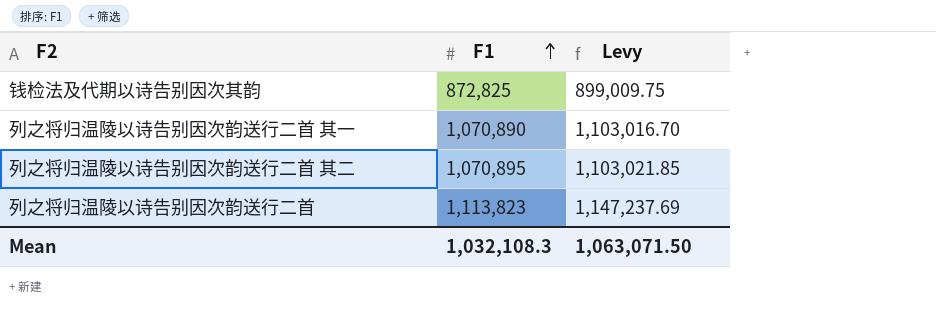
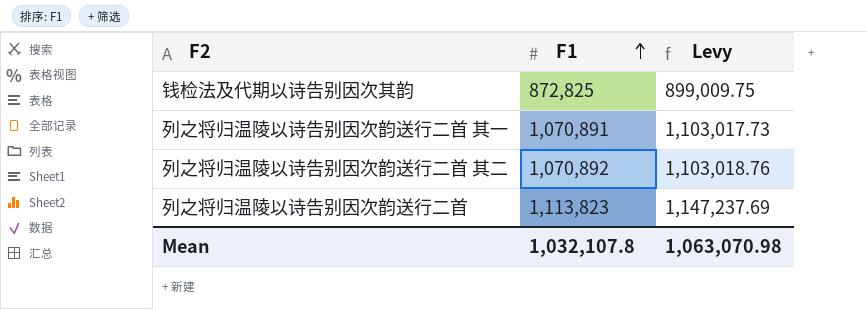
列之将归温陵以诗告别因次韵送行二首 其一 | F1: 1,070,890 -> 1,070,891
列之将归温陵以诗告别因次韵送行二首 其一 | Levy: 1,103,016.70 -> 1,103,017.73
列之将归温陵以诗告别因次韵送行二首 其二 | F1: 1,070,895 -> 1,070,892
列之将归温陵以诗告别因次韵送行二首 其二 | Levy: 1,103,021.85 -> 1,103,018.76
Mean | F1: 1,032,108.3 -> 1,032,107.8
Mean | Levy: 1,063,071.50 -> 1,063,070.98

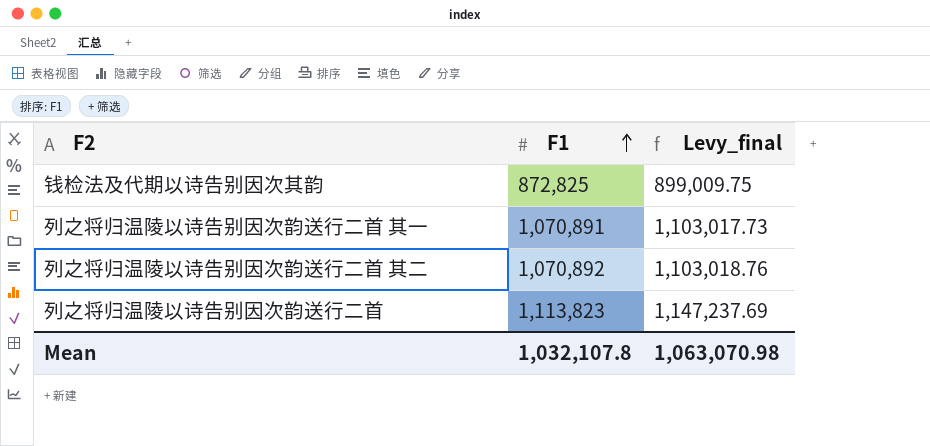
column name: Levy -> Levy_final

